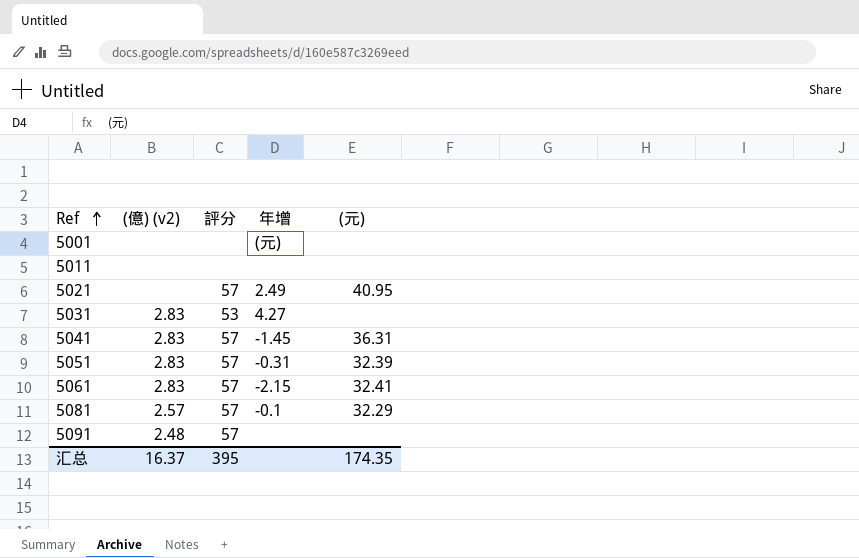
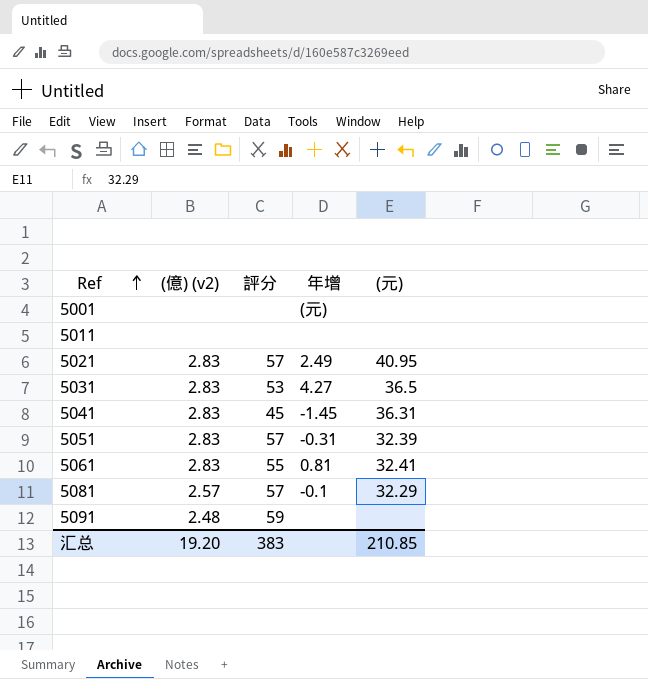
5021 | (億) (v2): none -> 2.83
5031 | (元): none -> 36.5
5041 | 評分: 57 -> 45
5061 | 評分: 57 -> 55
5061 | 年增: -2.15 -> 0.81
5091 | 評分: 57 -> 59
汇总 | (億) (v2): 16.37 -> 19.20
汇总 | 評分: 395 -> 383
汇总 | (元): 174.35 -> 210.85

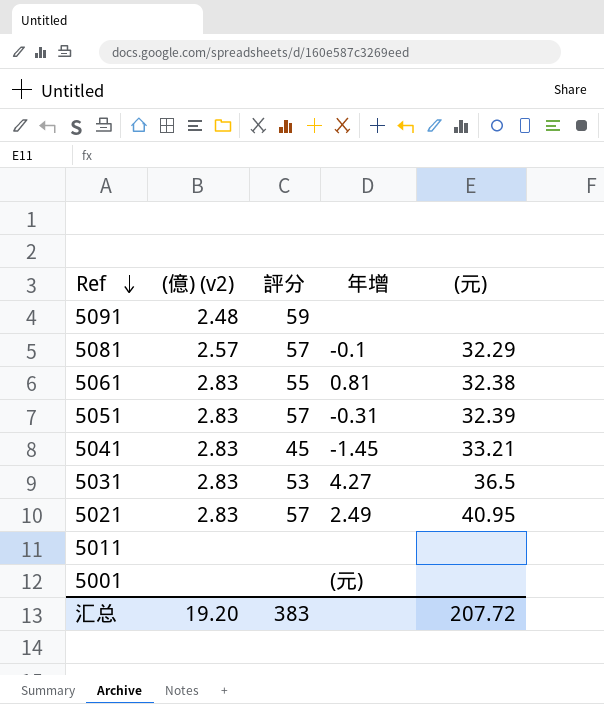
row order: Ref ascending -> Ref descending
5061 | (元): 32.41 -> 32.38
5041 | (元): 36.31 -> 33.21
汇总 | (元): 210.85 -> 207.72

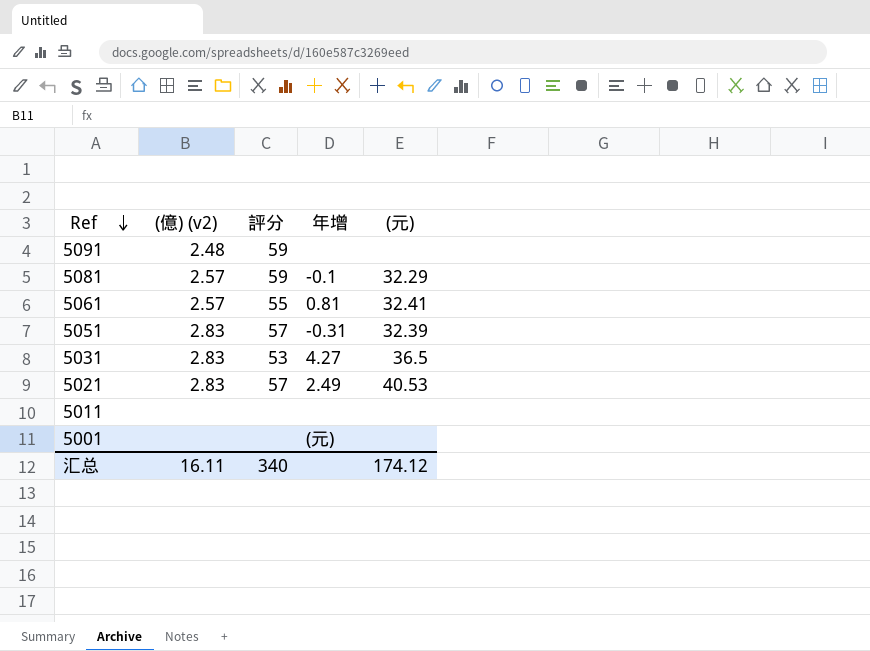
row 5041: 2.83 | 45 | -1.45 | 33.21 -> none
5081 | 評分: 57 -> 59
5061 | (億) (v2): 2.83 -> 2.57
5061 | (元): 32.38 -> 32.41
5021 | (元): 40.95 -> 40.53
汇总 | (億) (v2): 19.20 -> 16.11
汇总 | 評分: 383 -> 340
汇总 | (元): 207.72 -> 174.12

